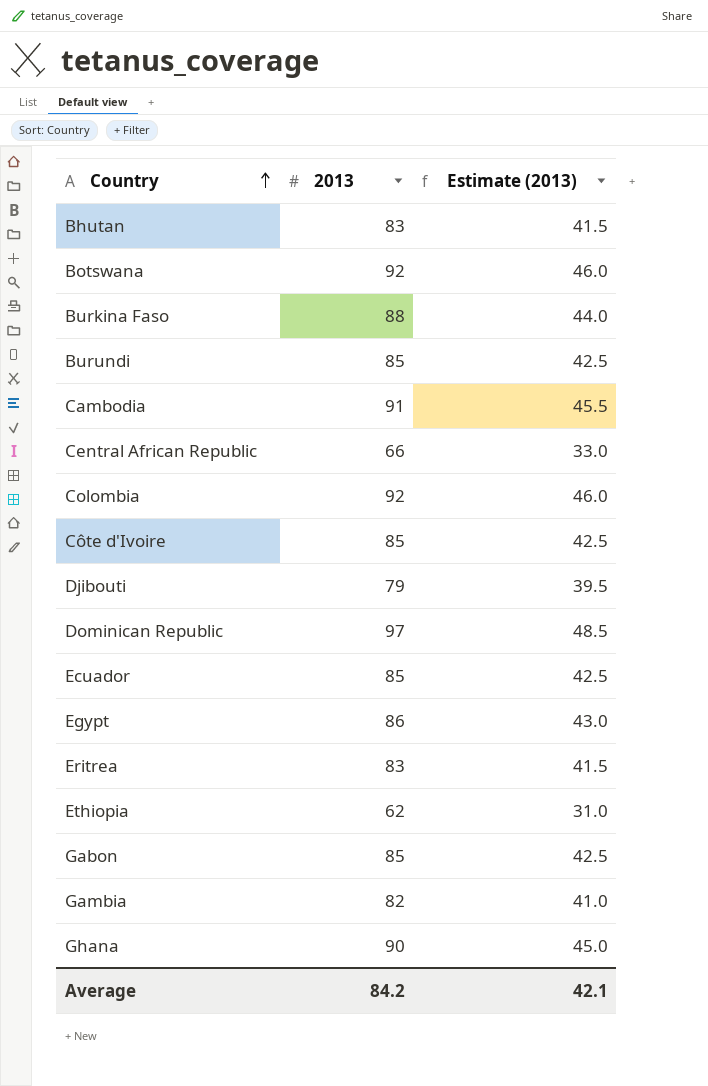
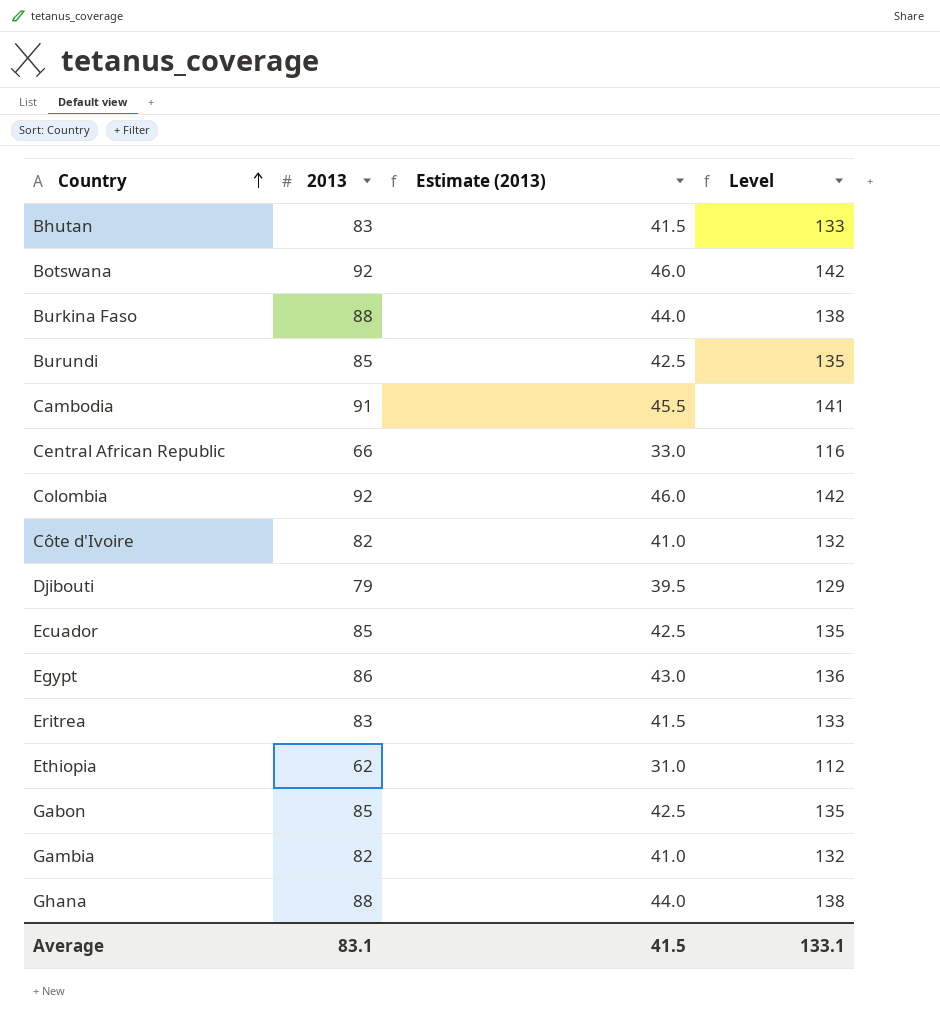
column Level | formula: none -> [2013] + 50
row Dominican Republic: 97 | 48.5 -> none
Côte d'Ivoire | 2013: 85 -> 82
Côte d'Ivoire | Estimate (2013): 42.5 -> 41.0
Ghana | 2013: 90 -> 88
Ghana | Estimate (2013): 45.0 -> 44.0
Average | 2013: 84.2 -> 83.1
Average | Estimate (2013): 42.1 -> 41.5

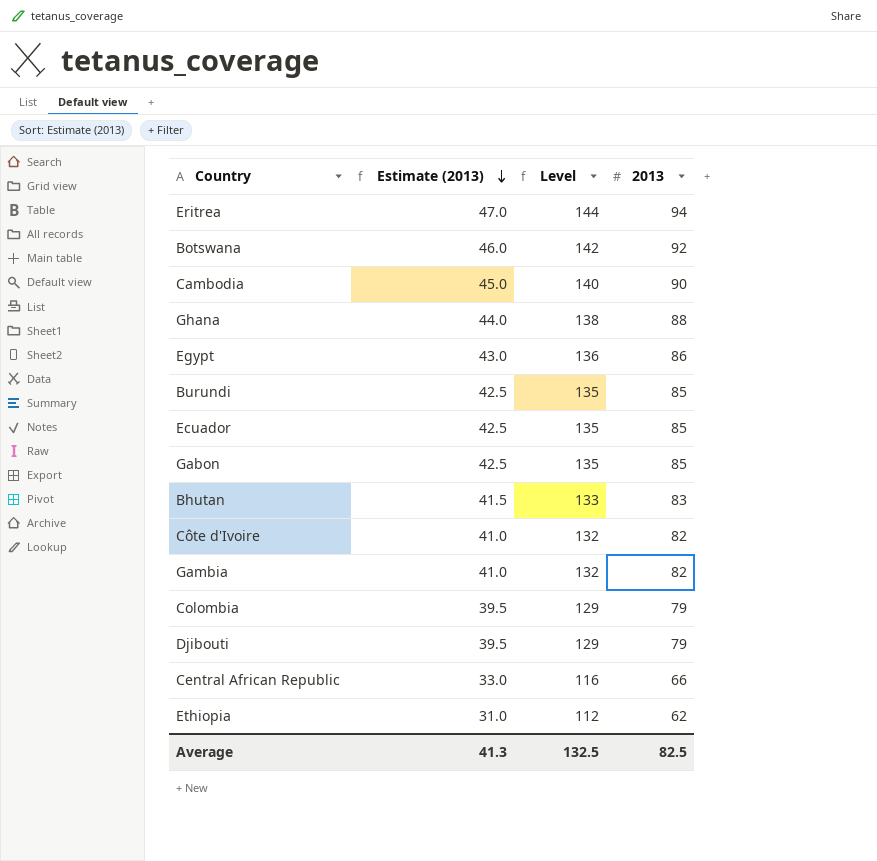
row order: Country ascending -> Estimate (2013) descending
column 2013 | position: 2 -> 4
row Burkina Faso: 88 | 44.0 | 138 -> none
Eritrea | Estimate (2013): 41.5 -> 47.0
Eritrea | Level: 133 -> 144
Eritrea | 2013: 83 -> 94
Cambodia | Estimate (2013): 45.5 -> 45.0
Cambodia | Level: 141 -> 140
Cambodia | 2013: 91 -> 90
Colombia | Estimate (2013): 46.0 -> 39.5
Colombia | Level: 142 -> 129
Colombia | 2013: 92 -> 79
Average | Estimate (2013): 41.5 -> 41.3
Average | Level: 133.1 -> 132.5
Average | 2013: 83.1 -> 82.5

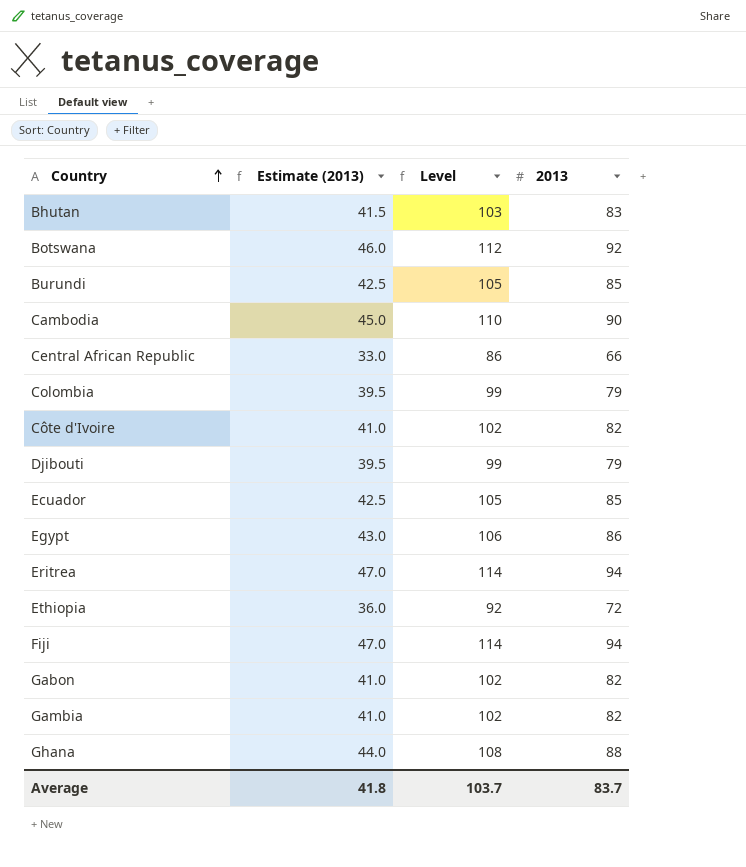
row order: Estimate (2013) descending -> Country ascending
column Level | formula: [2013] + 50 -> [2013] + 20
Ethiopia | Estimate (2013): 31.0 -> 36.0
Ethiopia | 2013: 62 -> 72
row Fiji: none -> 47.0 | 114 | 94
Gabon | Estimate (2013): 42.5 -> 41.0
Gabon | 2013: 85 -> 82
Average | Estimate (2013): 41.3 -> 41.8
Average | Level: 132.5 -> 103.7
Average | 2013: 82.5 -> 83.7

